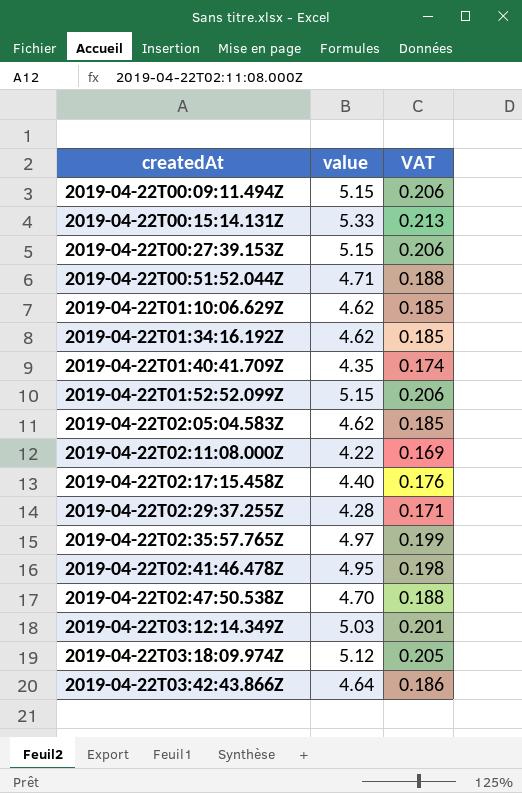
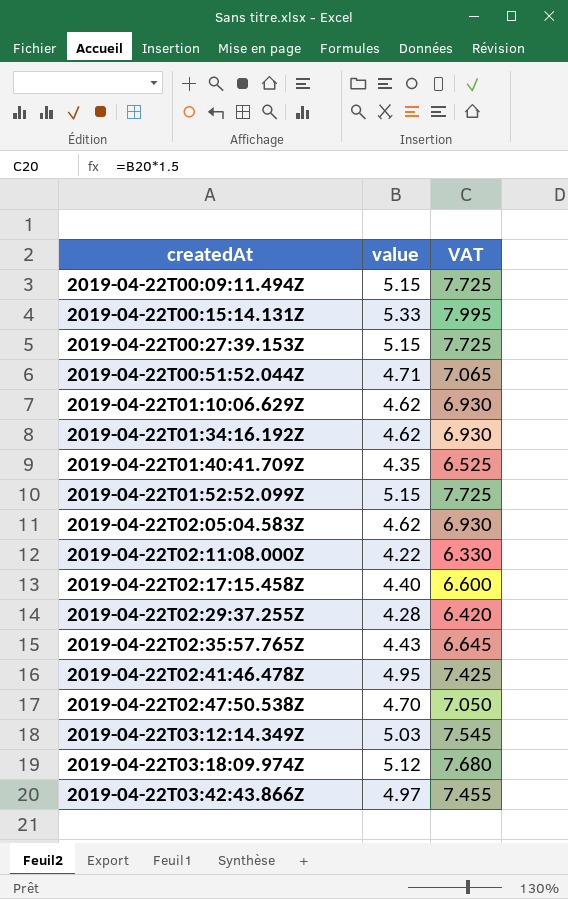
column VAT | formula: [value] * 0.04 -> [value] * 1.5
2019-04-22T02:35:57.765Z | value: 4.97 -> 4.43
2019-04-22T03:42:43.866Z | value: 4.64 -> 4.97

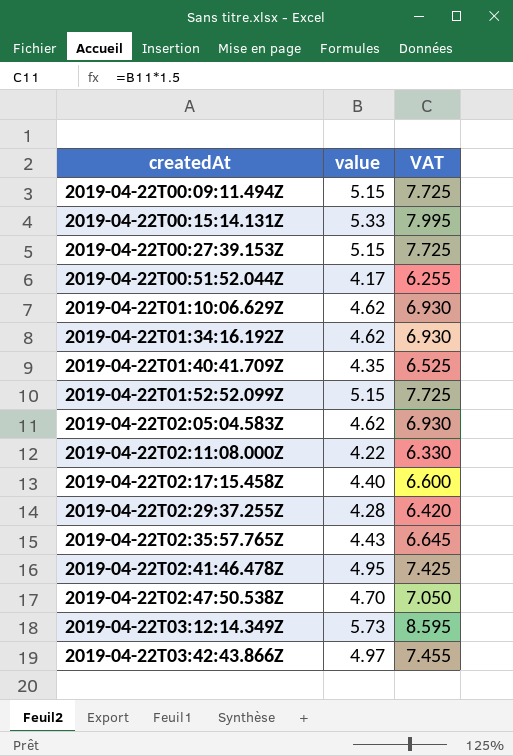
row 2019-04-22T03:18:09.974Z: 5.12 | 7.680 -> none
2019-04-22T00:51:52.044Z | value: 4.71 -> 4.17
2019-04-22T00:51:52.044Z | VAT: 7.065 -> 6.255
2019-04-22T03:12:14.349Z | value: 5.03 -> 5.73
2019-04-22T03:12:14.349Z | VAT: 7.545 -> 8.595

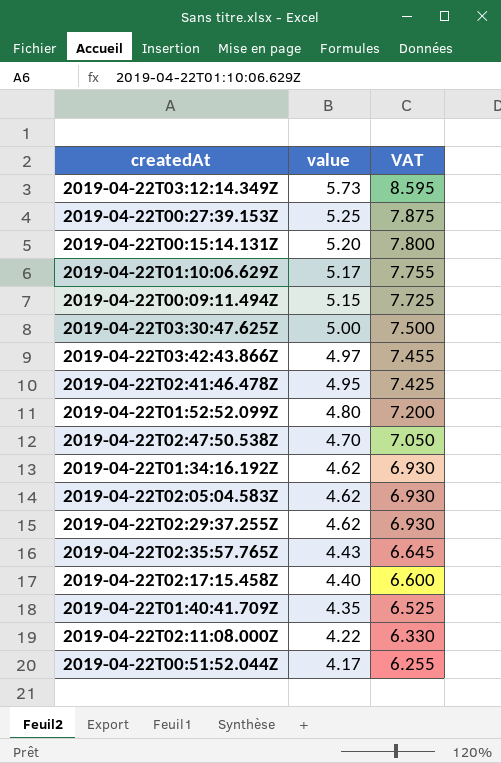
row order: createdAt ascending -> value descending
2019-04-22T00:27:39.153Z | value: 5.15 -> 5.25
2019-04-22T00:27:39.153Z | VAT: 7.725 -> 7.875
2019-04-22T00:15:14.131Z | value: 5.33 -> 5.20
2019-04-22T00:15:14.131Z | VAT: 7.995 -> 7.800
2019-04-22T01:10:06.629Z | value: 4.62 -> 5.17
2019-04-22T01:10:06.629Z | VAT: 6.930 -> 7.755
row 2019-04-22T03:30:47.625Z: none -> 5.00 | 7.500
2019-04-22T01:52:52.099Z | value: 5.15 -> 4.80
2019-04-22T01:52:52.099Z | VAT: 7.725 -> 7.200
2019-04-22T02:29:37.255Z | value: 4.28 -> 4.62
2019-04-22T02:29:37.255Z | VAT: 6.420 -> 6.930

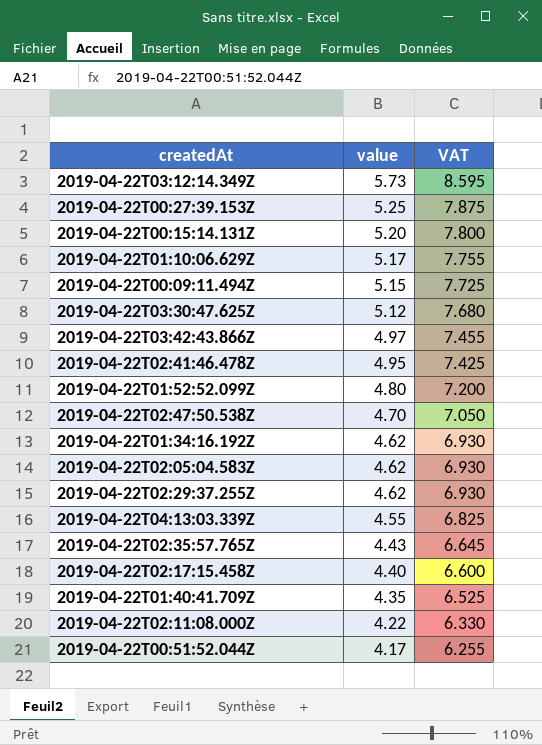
2019-04-22T03:30:47.625Z | value: 5.00 -> 5.12
2019-04-22T03:30:47.625Z | VAT: 7.500 -> 7.680
row 2019-04-22T04:13:03.339Z: none -> 4.55 | 6.825

